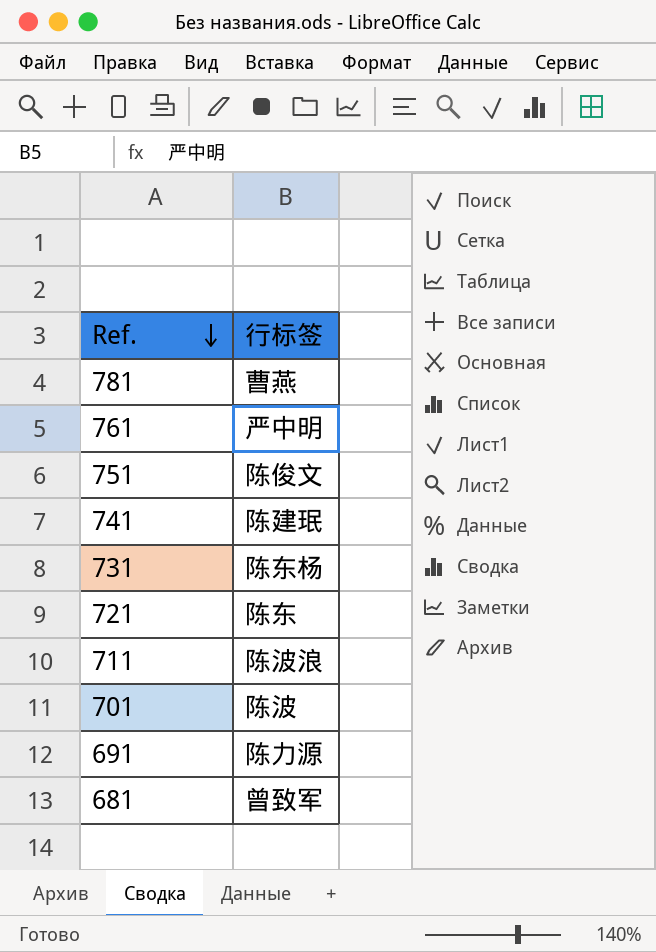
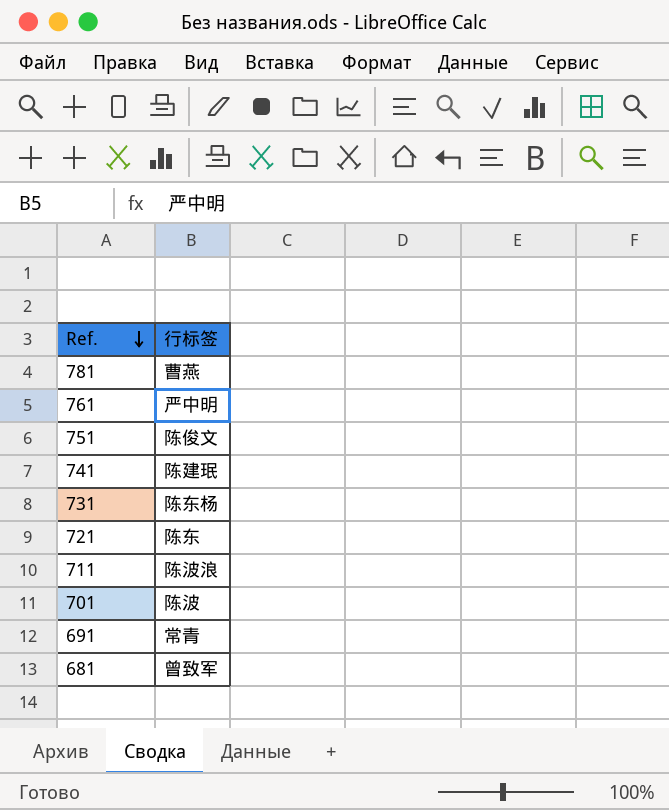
691 | 行标签: 陈力源 -> 常青

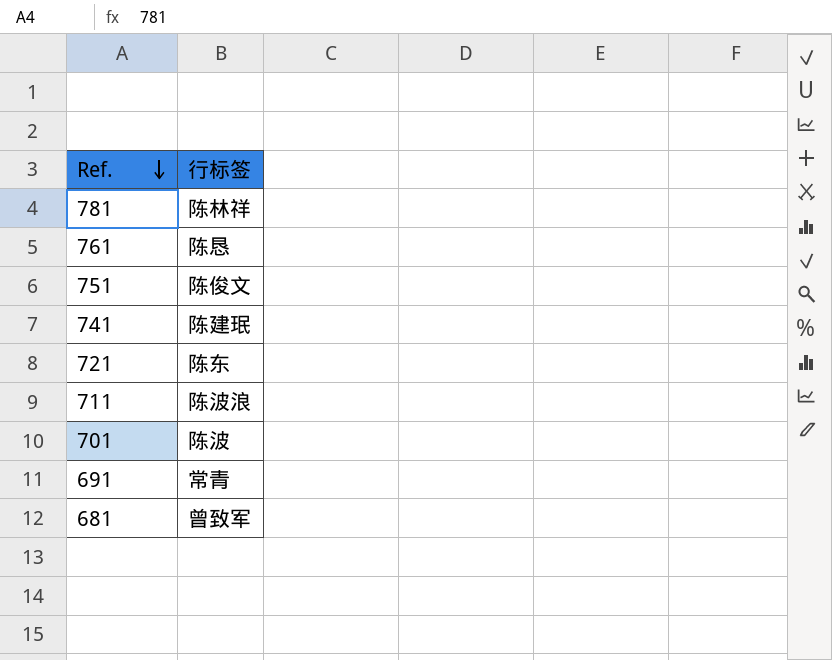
row 731: 陈东杨 -> none
781 | 行标签: 曹燕 -> 陈林祥
761 | 行标签: 严中明 -> 陈恳

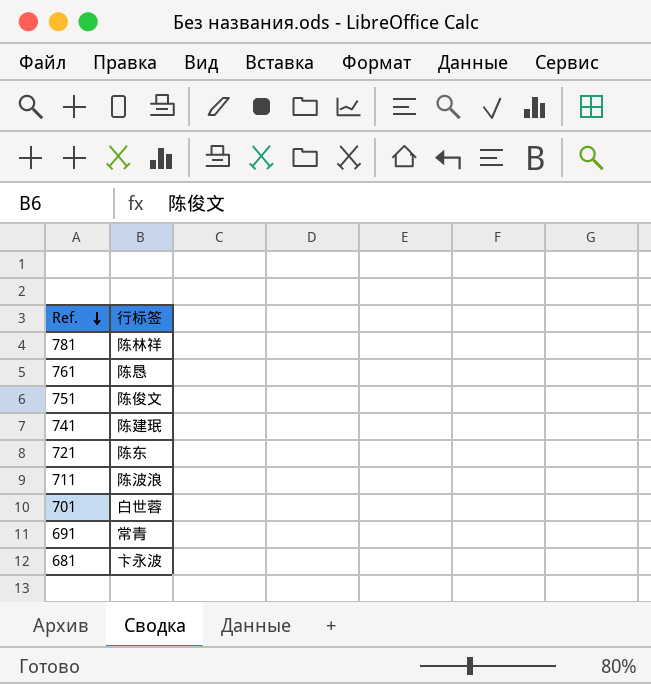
701 | 行标签: 陈波 -> 白世蓉
681 | 行标签: 曾致军 -> 卞永波

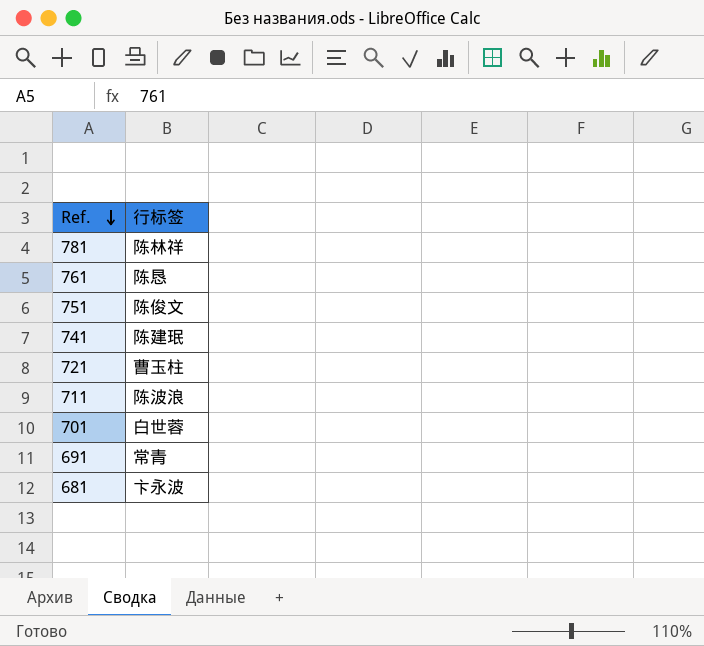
721 | 行标签: 陈东 -> 曹玉柱

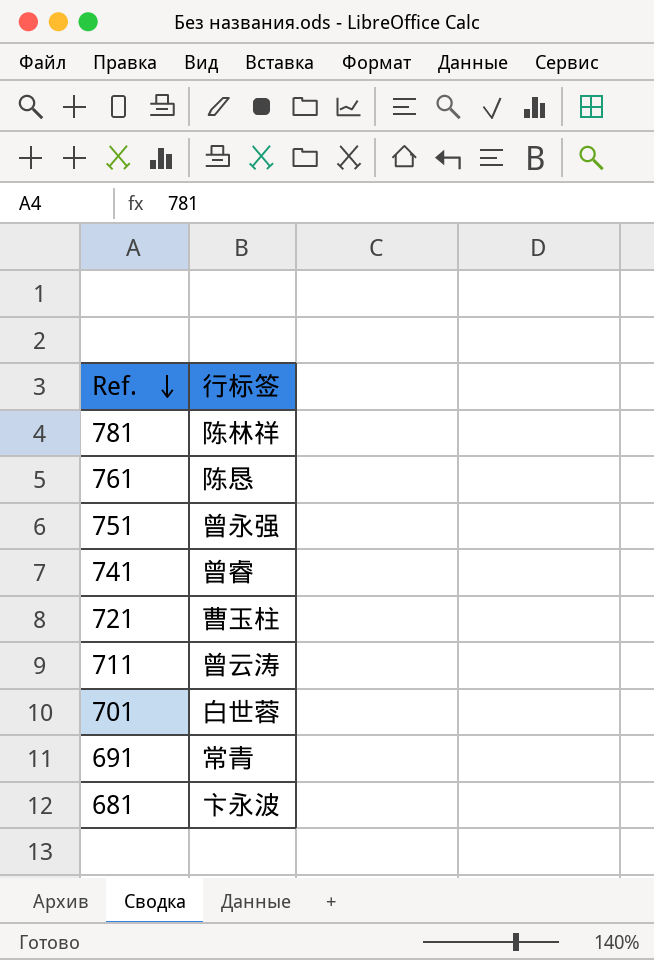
751 | 行标签: 陈俊文 -> 曾永强
741 | 行标签: 陈建珉 -> 曾睿
711 | 行标签: 陈波浪 -> 曾云涛

